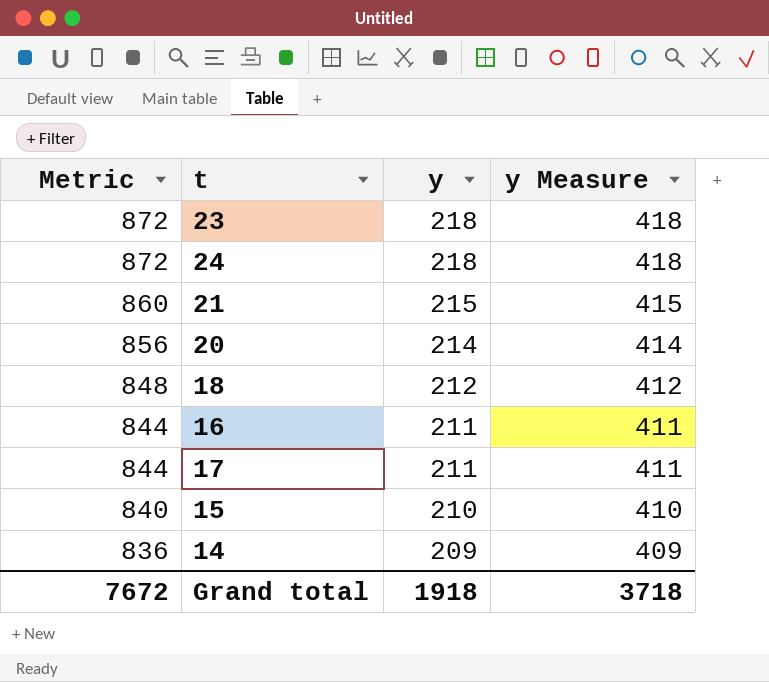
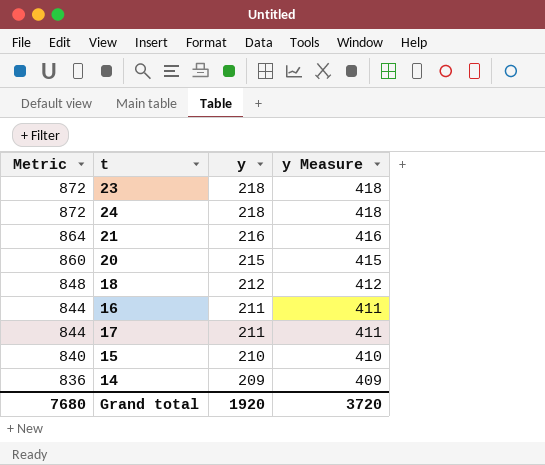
21 | Metric: 860 -> 864
21 | y: 215 -> 216
21 | y Measure: 415 -> 416
20 | Metric: 856 -> 860
20 | y: 214 -> 215
20 | y Measure: 414 -> 415
Grand total | Metric: 7672 -> 7680
Grand total | y: 1918 -> 1920
Grand total | y Measure: 3718 -> 3720

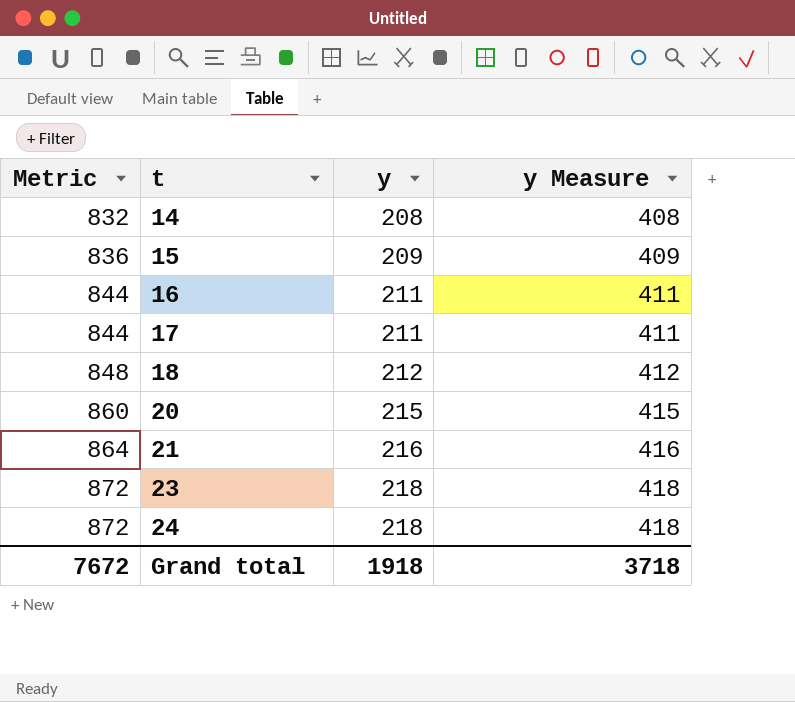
row order: Metric descending -> Metric ascending
14 | Metric: 836 -> 832
14 | y: 209 -> 208
14 | y Measure: 409 -> 408
15 | Metric: 840 -> 836
15 | y: 210 -> 209
15 | y Measure: 410 -> 409
Grand total | Metric: 7680 -> 7672
Grand total | y: 1920 -> 1918
Grand total | y Measure: 3720 -> 3718

